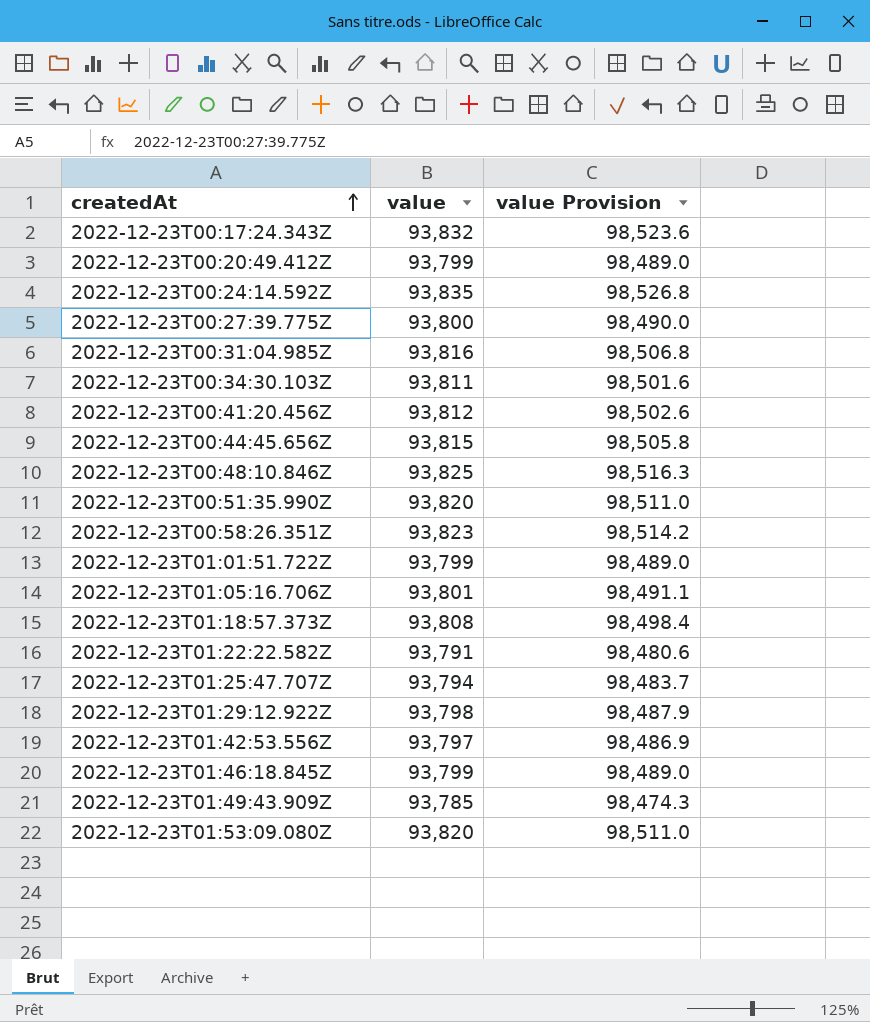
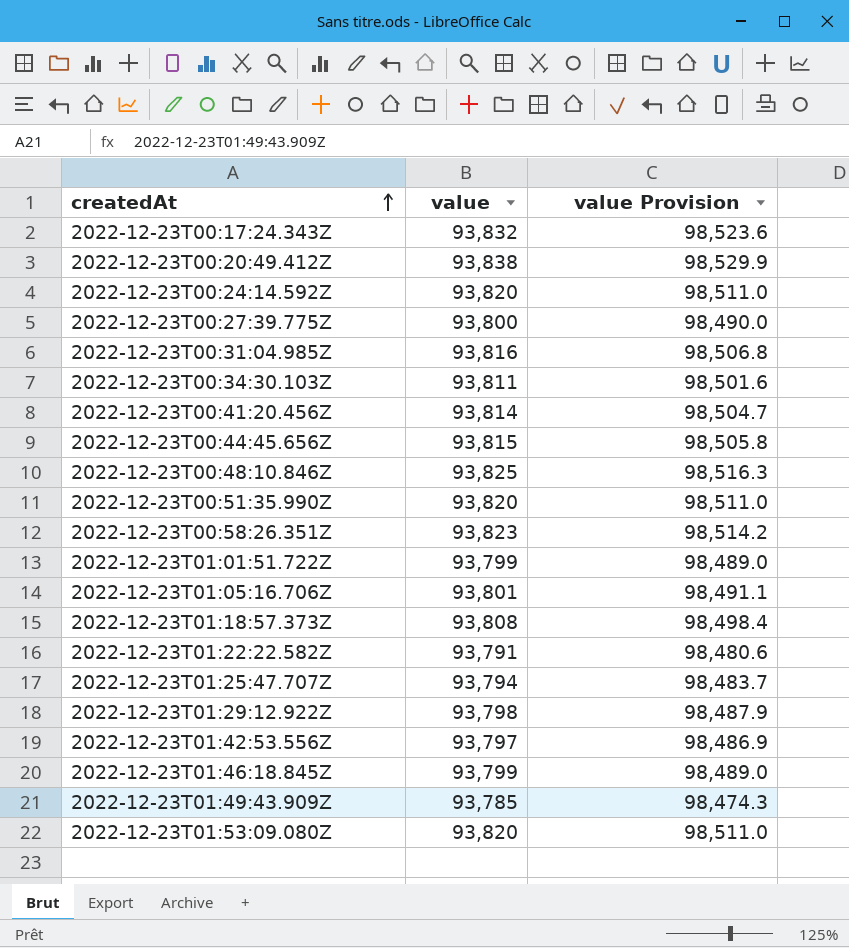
2022-12-23T00:20:49.412Z | value: 93,799 -> 93,838
2022-12-23T00:20:49.412Z | value Provision: 98,489.0 -> 98,529.9
2022-12-23T00:24:14.592Z | value: 93,835 -> 93,820
2022-12-23T00:24:14.592Z | value Provision: 98,526.8 -> 98,511.0
2022-12-23T00:41:20.456Z | value: 93,812 -> 93,814
2022-12-23T00:41:20.456Z | value Provision: 98,502.6 -> 98,504.7

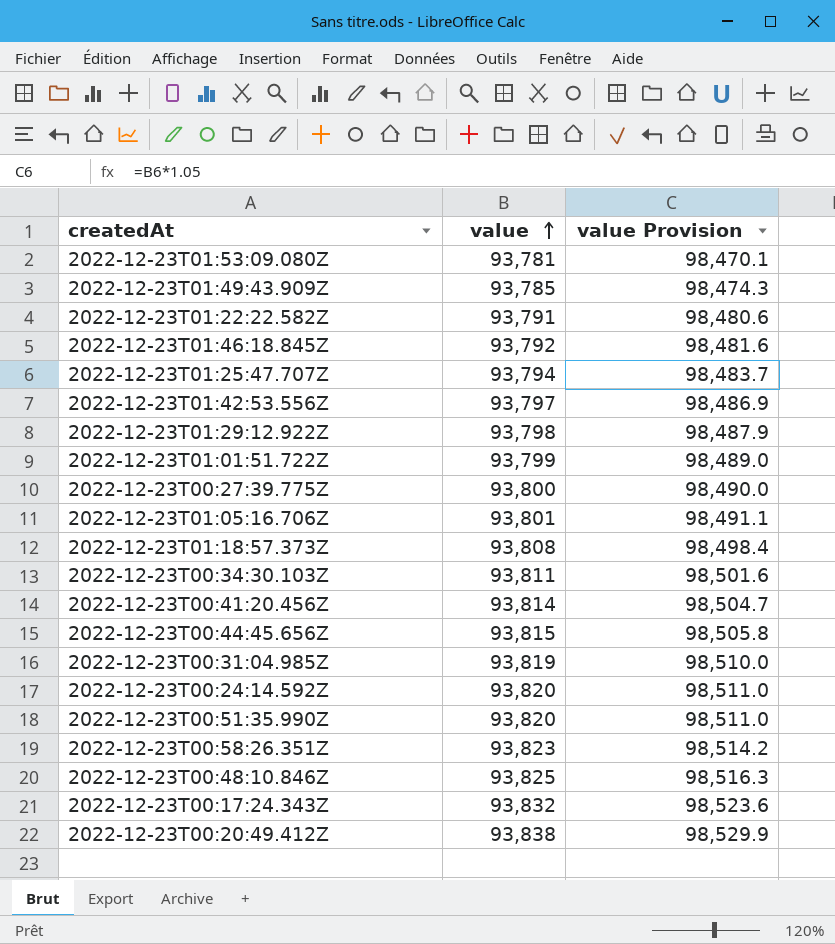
row order: createdAt ascending -> value ascending
2022-12-23T01:53:09.080Z | value: 93,820 -> 93,781
2022-12-23T01:53:09.080Z | value Provision: 98,511.0 -> 98,470.1
2022-12-23T01:46:18.845Z | value: 93,799 -> 93,792
2022-12-23T01:46:18.845Z | value Provision: 98,489.0 -> 98,481.6
2022-12-23T00:31:04.985Z | value: 93,816 -> 93,819
2022-12-23T00:31:04.985Z | value Provision: 98,506.8 -> 98,510.0

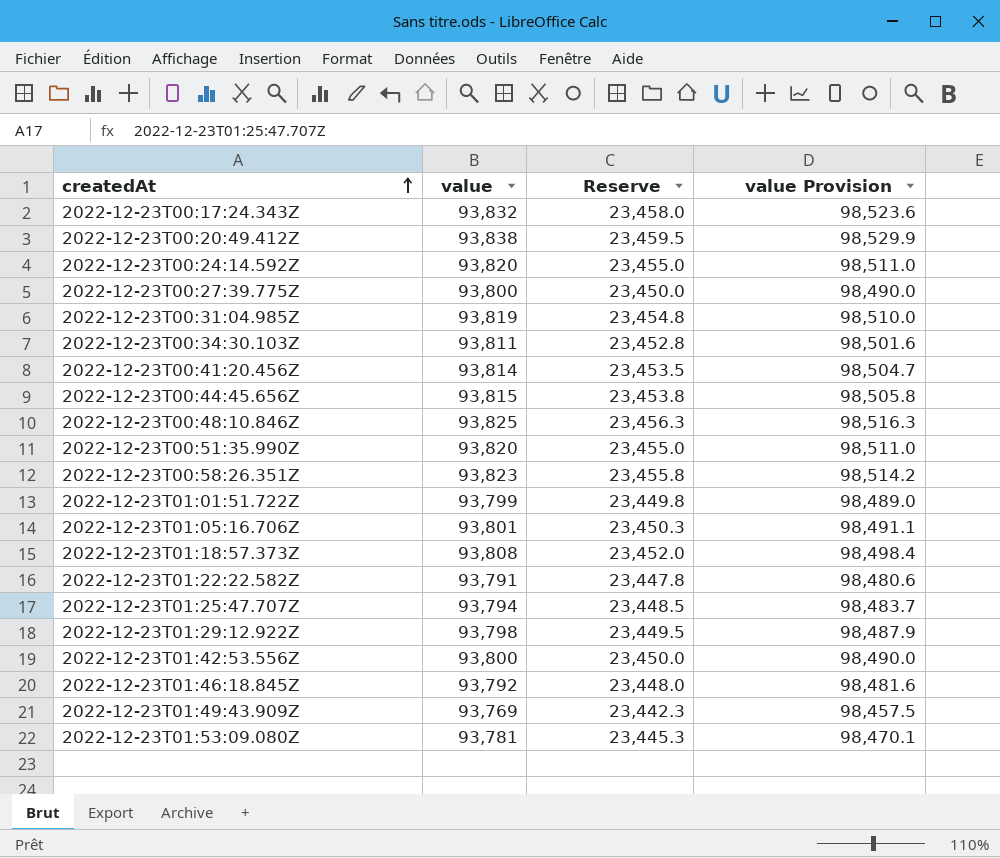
row order: value ascending -> createdAt ascending
column Reserve | formula: none -> [value] * 0.25
2022-12-23T01:42:53.556Z | value: 93,797 -> 93,800
2022-12-23T01:42:53.556Z | value Provision: 98,486.9 -> 98,490.0
2022-12-23T01:49:43.909Z | value: 93,785 -> 93,769
2022-12-23T01:49:43.909Z | value Provision: 98,474.3 -> 98,457.5

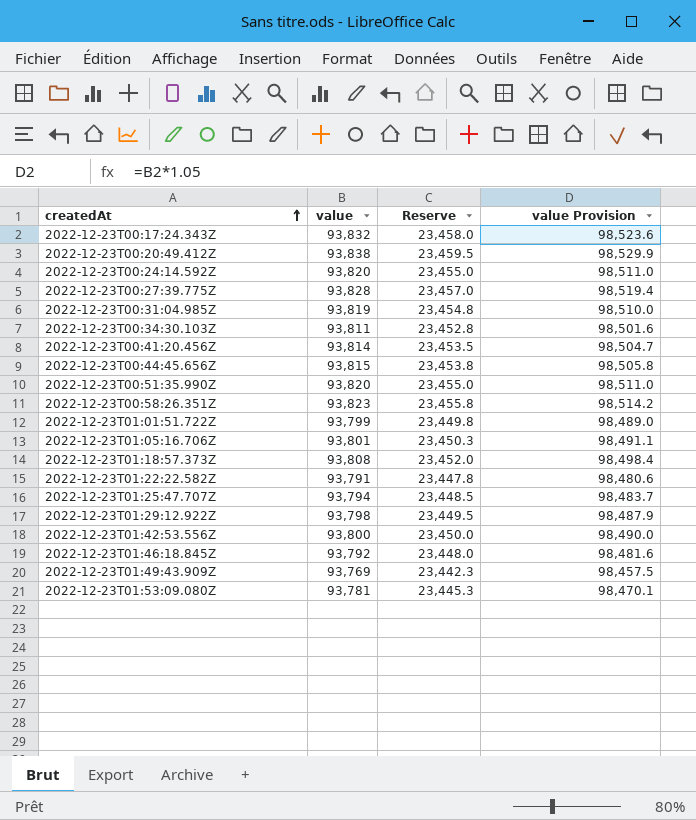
row 2022-12-23T00:48:10.846Z: 93,825 | 23,456.3 | 98,516.3 -> none
2022-12-23T00:27:39.775Z | value: 93,800 -> 93,828
2022-12-23T00:27:39.775Z | Reserve: 23,450.0 -> 23,457.0
2022-12-23T00:27:39.775Z | value Provision: 98,490.0 -> 98,519.4

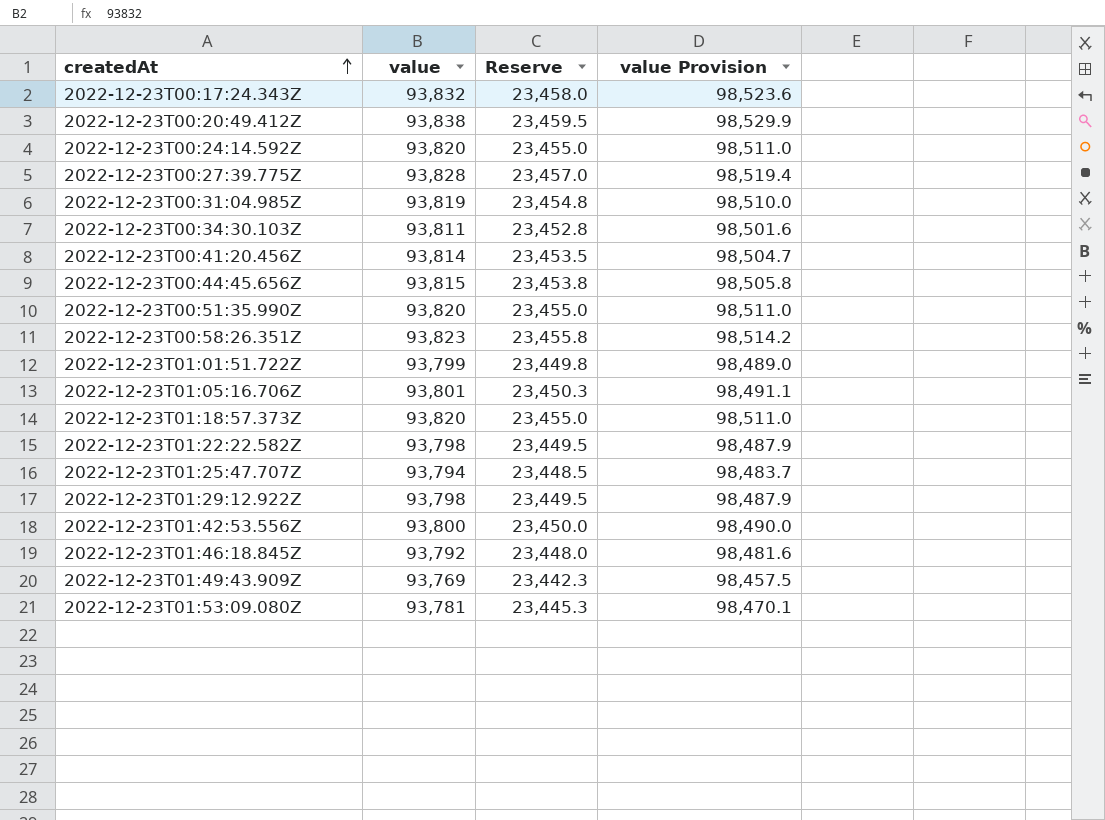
2022-12-23T01:18:57.373Z | value: 93,808 -> 93,820
2022-12-23T01:18:57.373Z | Reserve: 23,452.0 -> 23,455.0
2022-12-23T01:18:57.373Z | value Provision: 98,498.4 -> 98,511.0
2022-12-23T01:22:22.582Z | value: 93,791 -> 93,798
2022-12-23T01:22:22.582Z | Reserve: 23,447.8 -> 23,449.5
2022-12-23T01:22:22.582Z | value Provision: 98,480.6 -> 98,487.9

